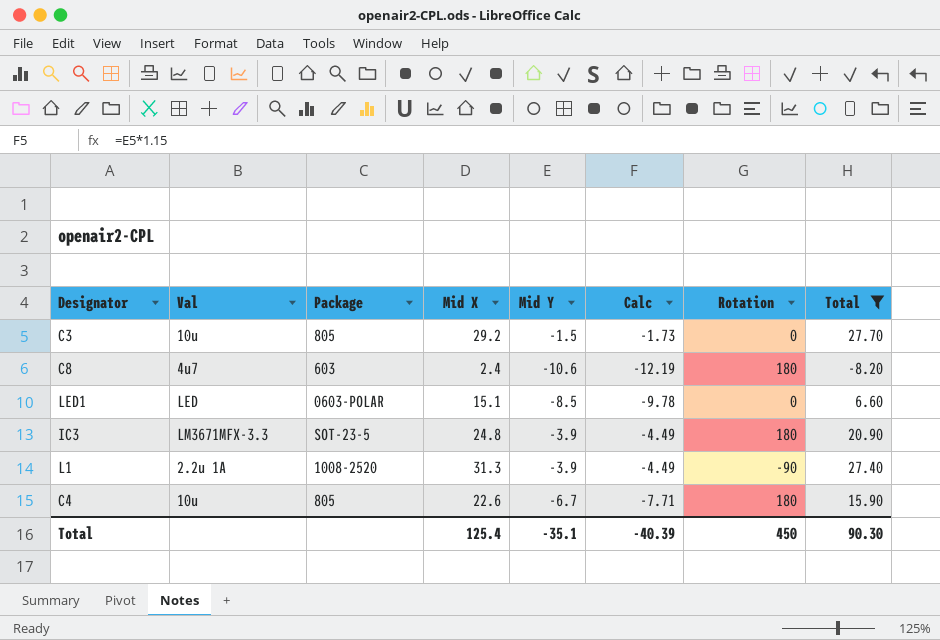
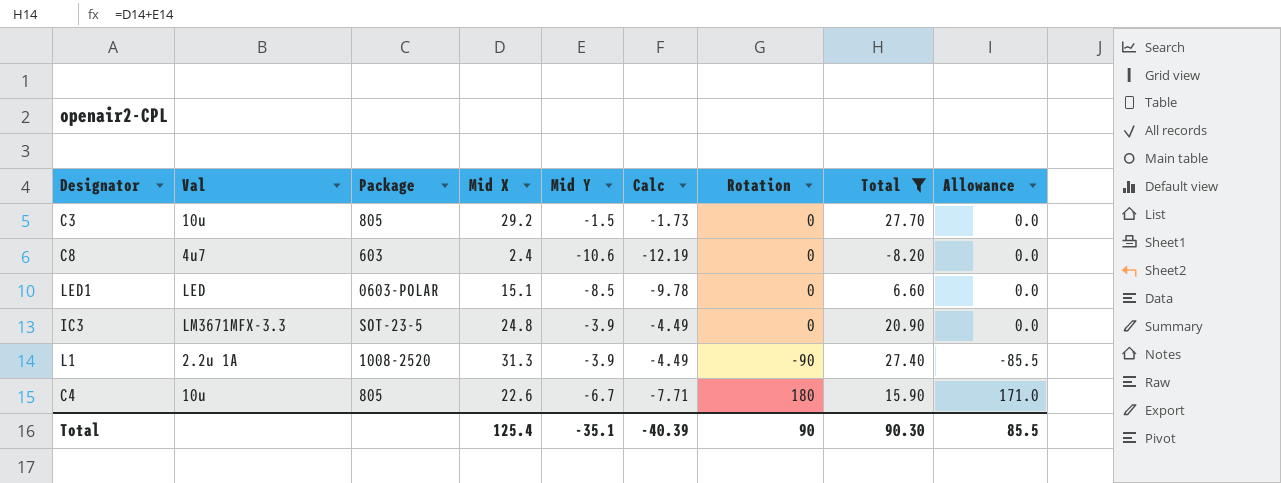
column Allowance | formula: none -> [Rotation] * 0.95
C8 | Rotation: 180 -> 0
IC3 | Rotation: 180 -> 0
Total | Rotation: 450 -> 90

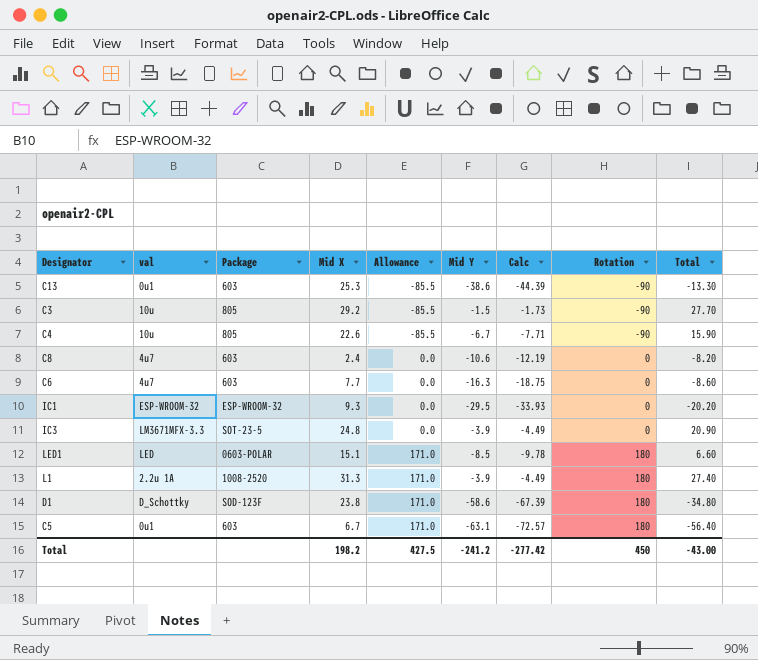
filter: Total >= -8.20 -> none
row order: none -> Allowance ascending
column name: Val -> val
column Allowance | position: 9 -> 5
C3 | Allowance: 0.0 -> -85.5
C3 | Rotation: 0 -> -90
C4 | Allowance: 171.0 -> -85.5
C4 | Rotation: 180 -> -90
LED1 | Allowance: 0.0 -> 171.0
LED1 | Rotation: 0 -> 180
L1 | Allowance: -85.5 -> 171.0
L1 | Rotation: -90 -> 180
Total | Mid X: 125.4 -> 198.2
Total | Allowance: 85.5 -> 427.5
Total | Mid Y: -35.1 -> -241.2
Total | Calc: -40.39 -> -277.42
Total | Rotation: 90 -> 450
Total | Total: 90.30 -> -43.00

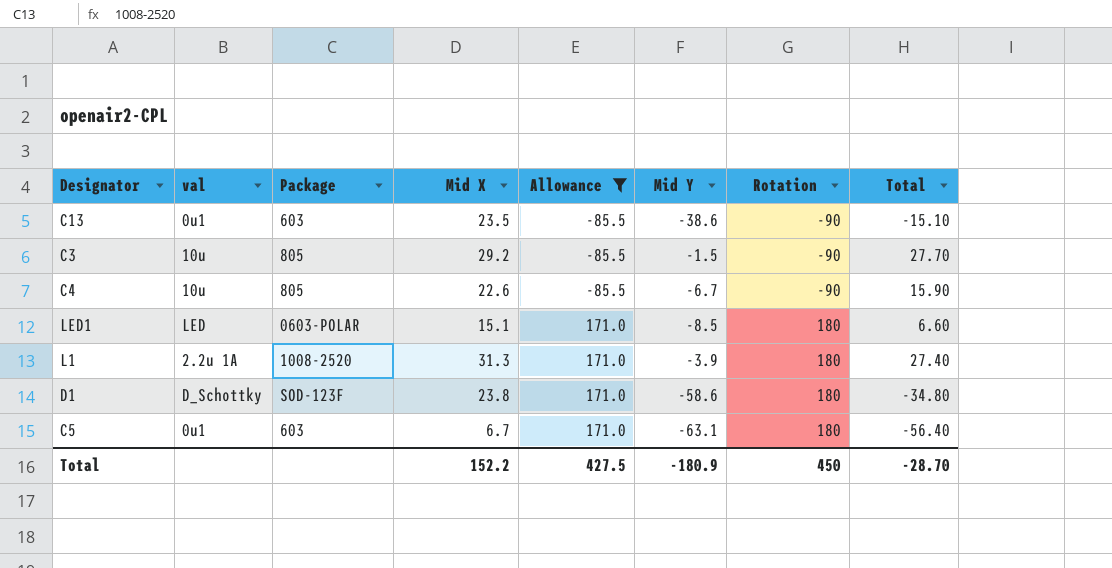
filter: none -> Allowance != 0.0
column Calc | formula: [Mid Y] * 1.15 -> none
C13 | Mid X: 25.3 -> 23.5
C13 | Total: -13.30 -> -15.10
Total | Mid X: 198.2 -> 152.2
Total | Mid Y: -241.2 -> -180.9
Total | Total: -43.00 -> -28.70

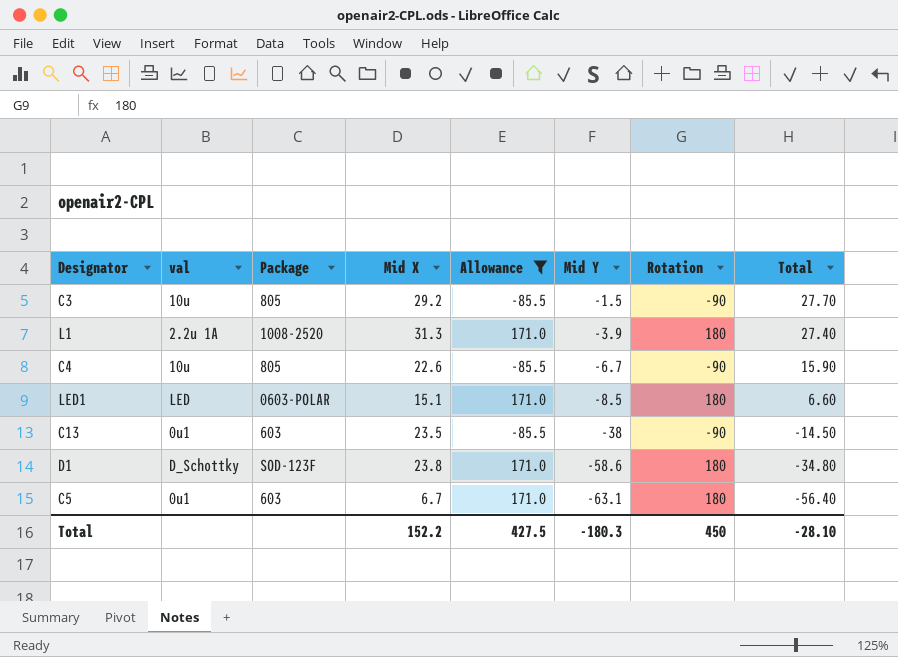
row order: Allowance ascending -> Mid Y descending
C13 | Mid Y: -38.6 -> -38
C13 | Total: -15.10 -> -14.50
Total | Mid Y: -180.9 -> -180.3
Total | Total: -28.70 -> -28.10

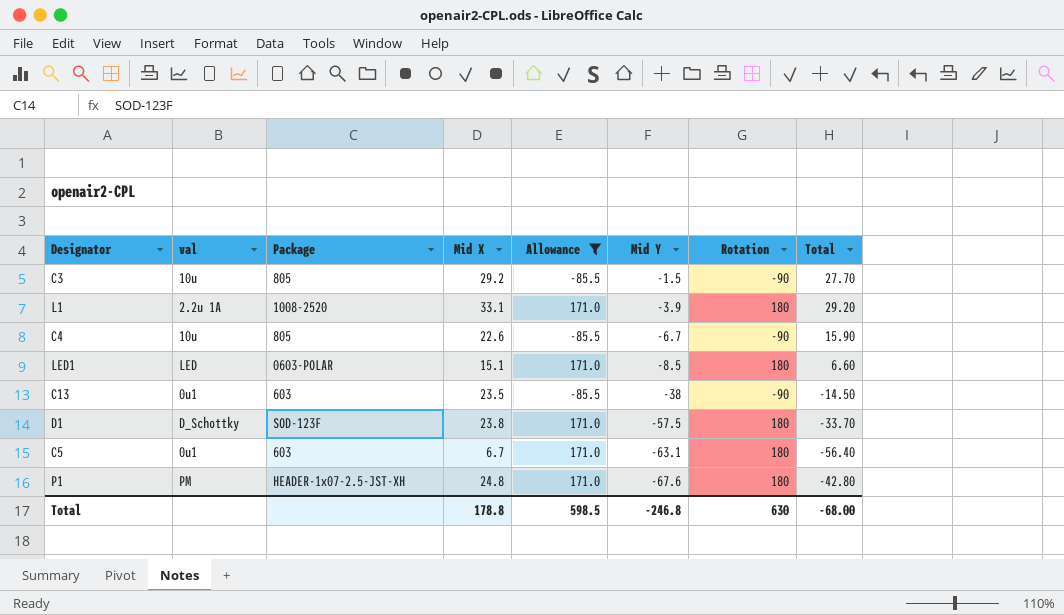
L1 | Mid X: 31.3 -> 33.1
L1 | Total: 27.40 -> 29.20
D1 | Mid Y: -58.6 -> -57.5
D1 | Total: -34.80 -> -33.70
row P1: none -> PM | HEADER-1x07-2.5-JST-XH | 24.8 | 171.0 | -67.6 | 180 | -42.80
Total | Mid X: 152.2 -> 178.8
Total | Allowance: 427.5 -> 598.5
Total | Mid Y: -180.3 -> -246.8
Total | Rotation: 450 -> 630
Total | Total: -28.10 -> -68.00

